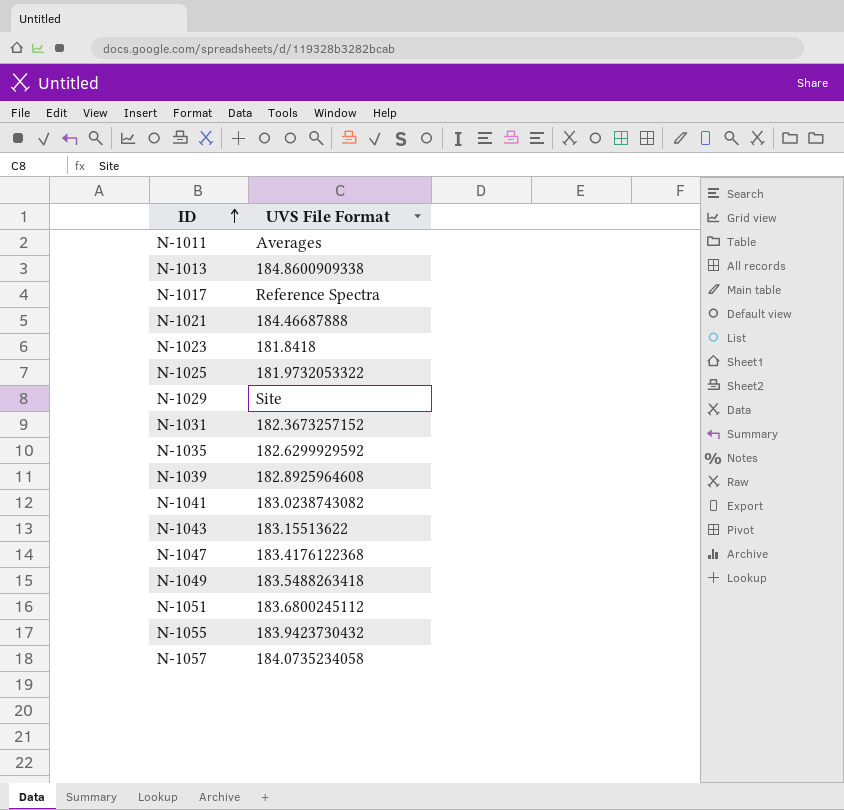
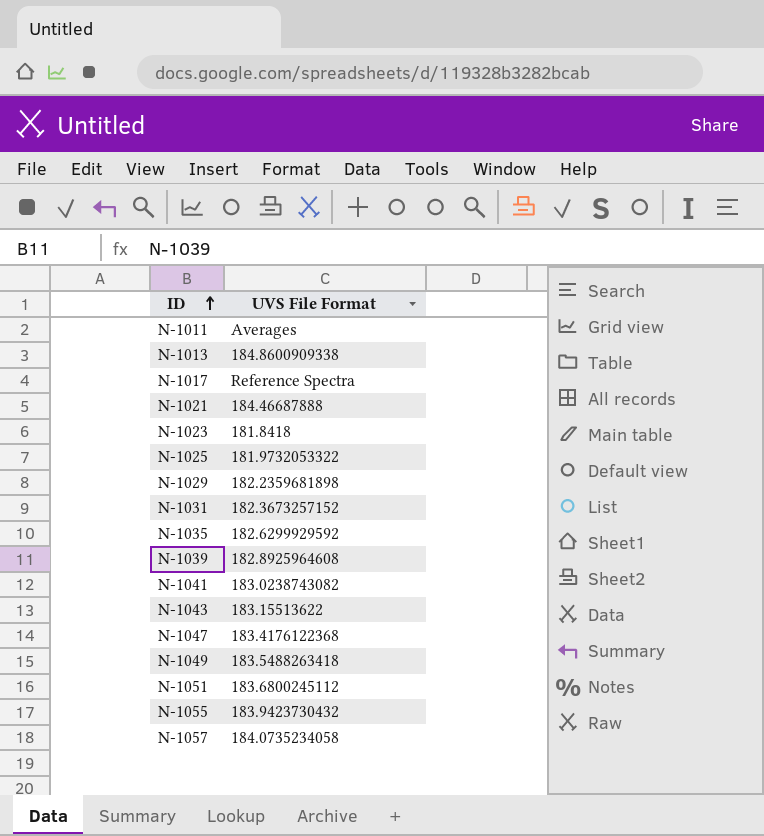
N-1029 | UVS File Format: Site -> 182.2359681898

